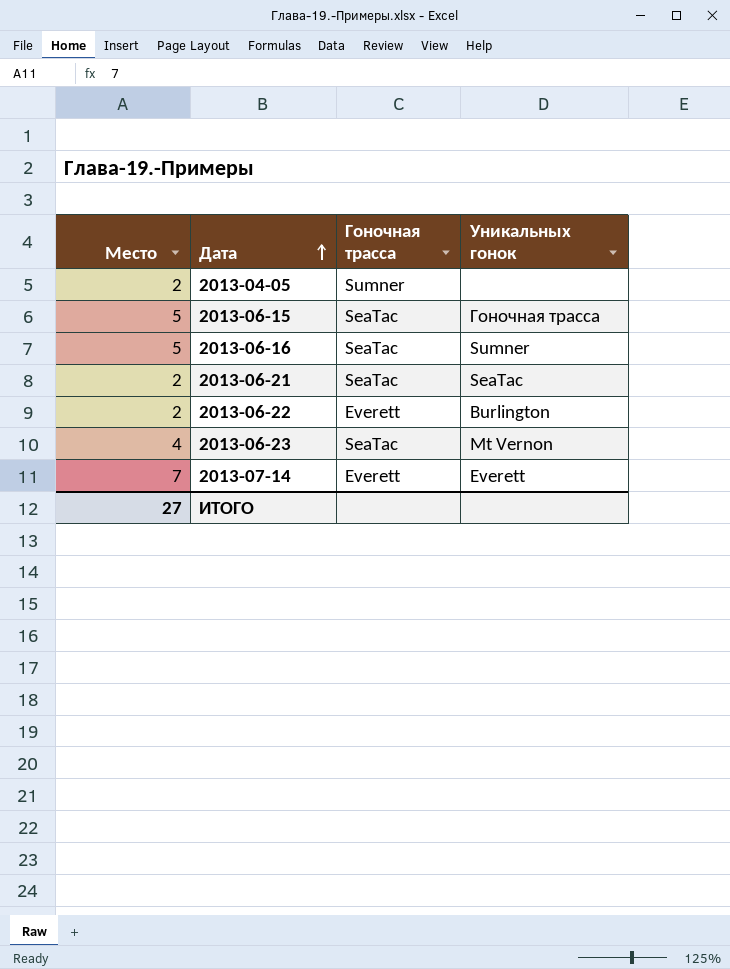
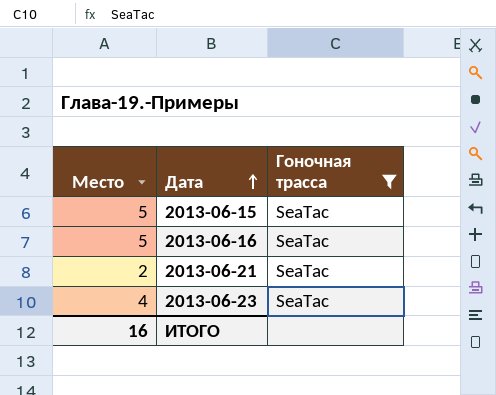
filter: none -> Гоночная трасса = SeaTac
column Уникальных гонок | position: 4 -> none
ИТОГО | Место: 27 -> 16

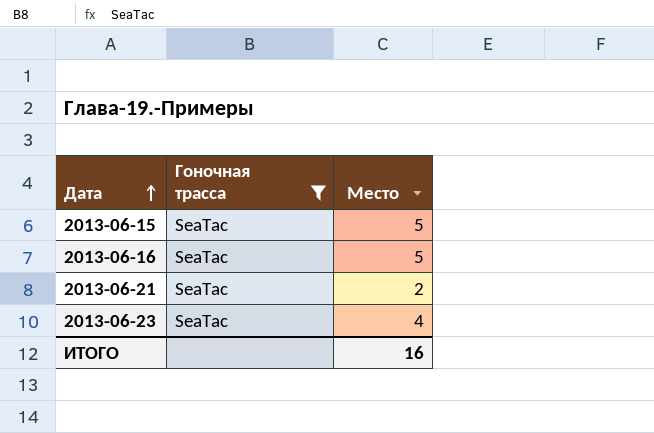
column Место | position: 1 -> 3

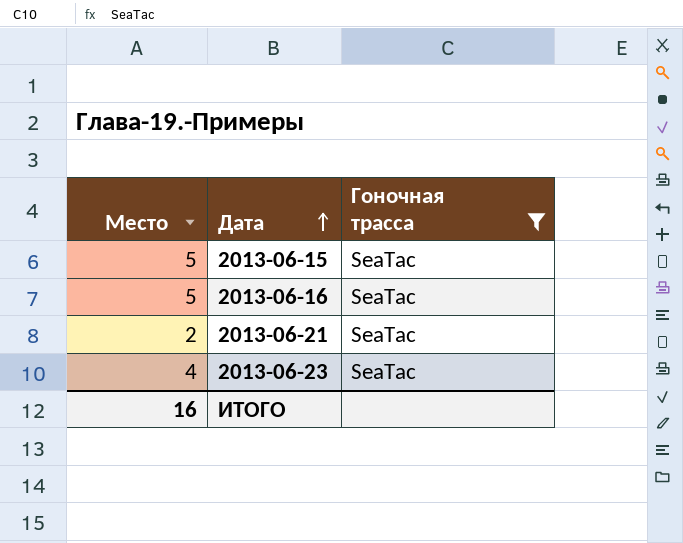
column Место | position: 3 -> 1

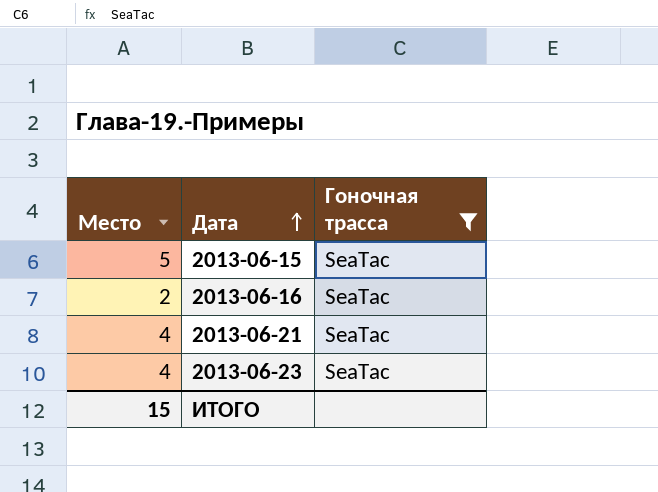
2013-06-16 | Место: 5 -> 2
2013-06-21 | Место: 2 -> 4
ИТОГО | Место: 16 -> 15

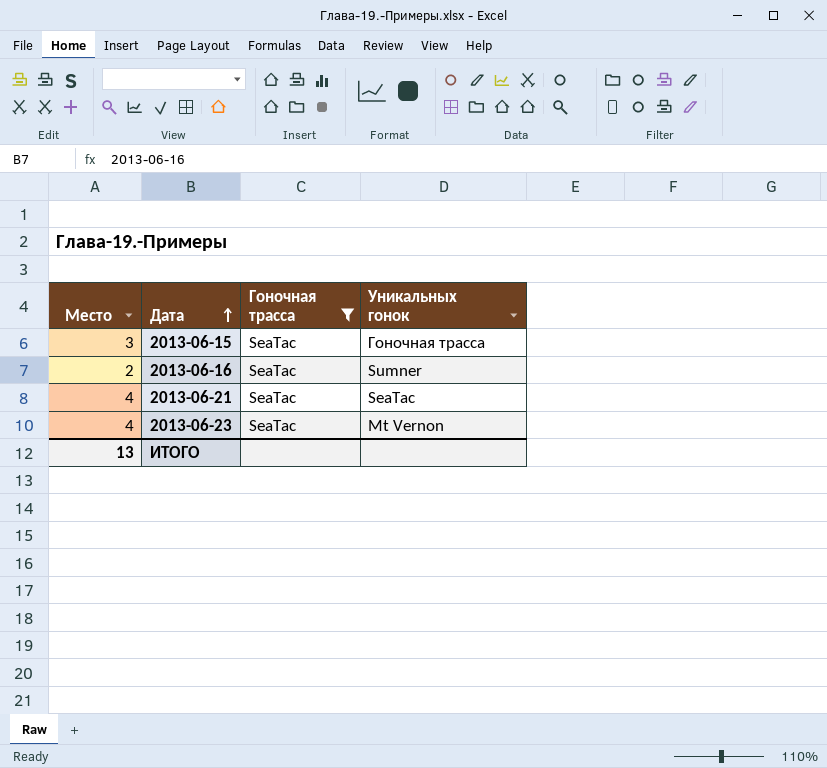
column Уникальных гонок | position: none -> 4
2013-06-15 | Место: 5 -> 3
ИТОГО | Место: 15 -> 13

